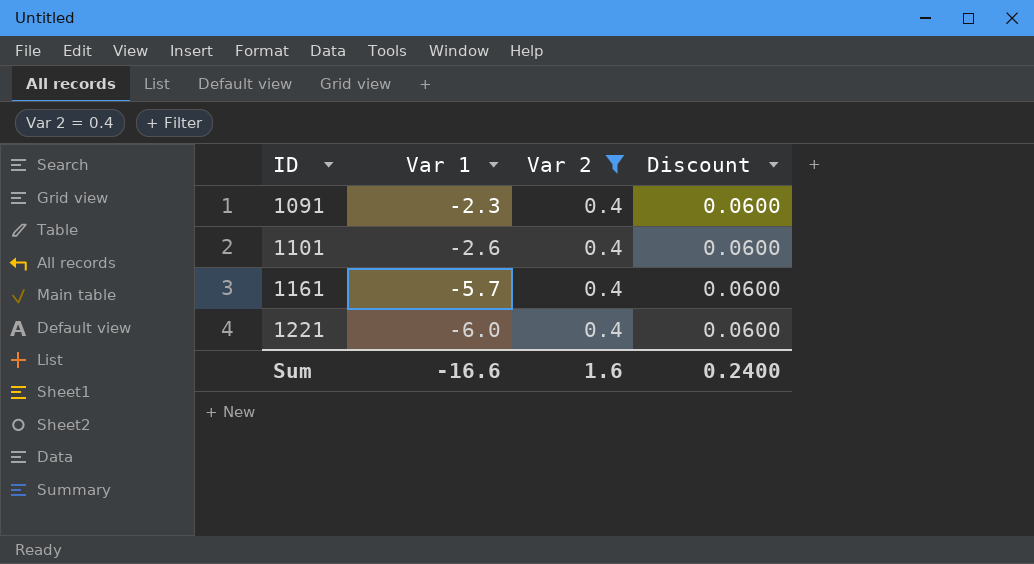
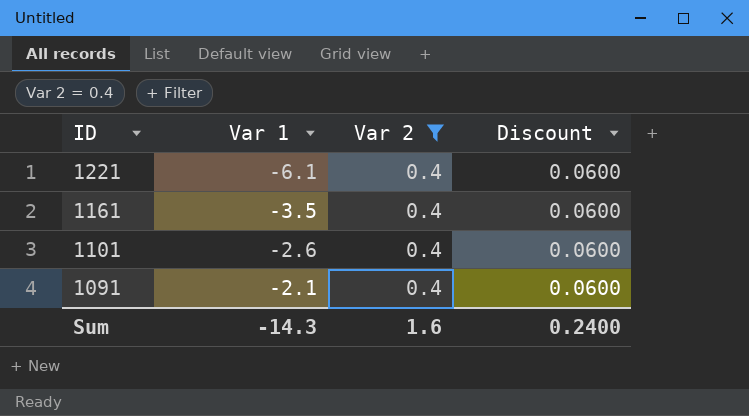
row order: ID ascending -> ID descending
1221 | Var 1: -6.0 -> -6.1
1161 | Var 1: -5.7 -> -3.5
1091 | Var 1: -2.3 -> -2.1
Sum | Var 1: -16.6 -> -14.3

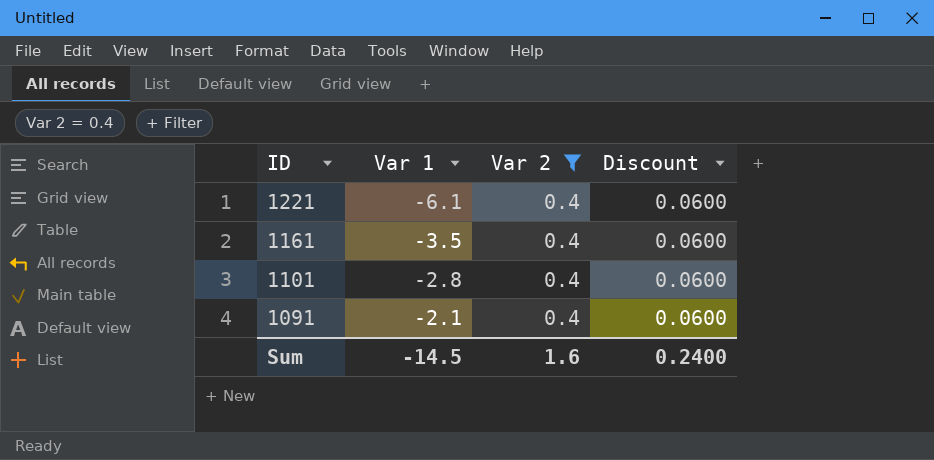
1101 | Var 1: -2.6 -> -2.8
Sum | Var 1: -14.3 -> -14.5

